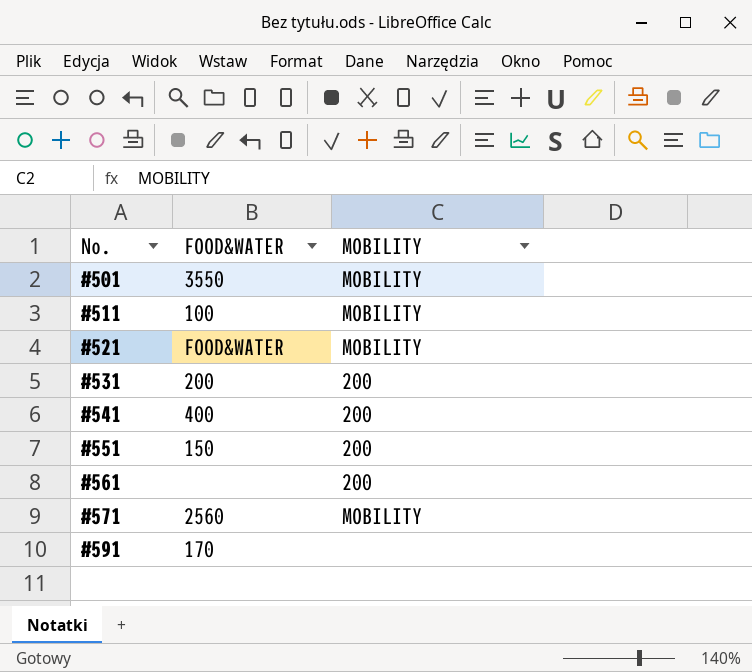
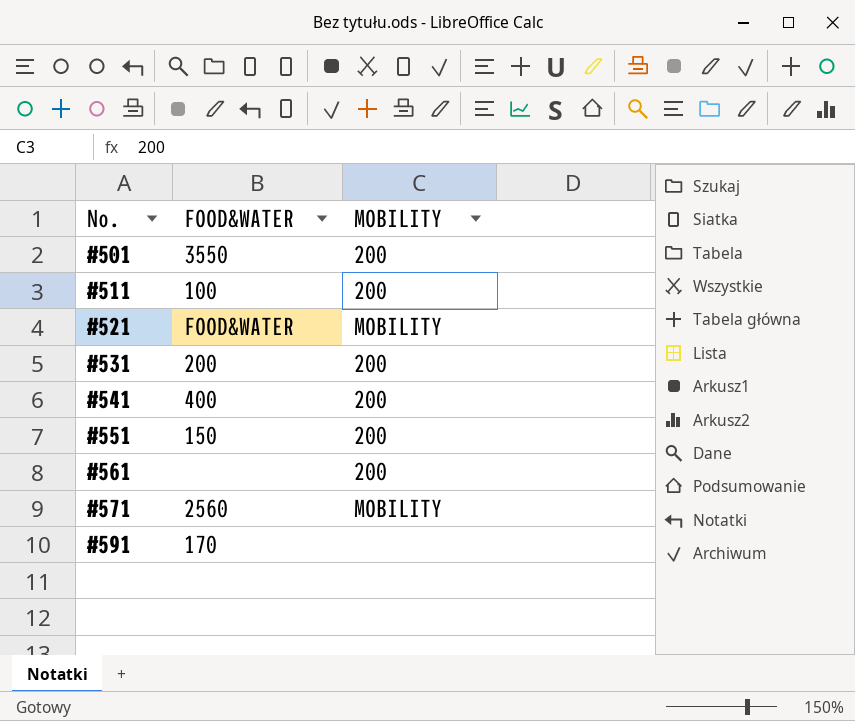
#501 | MOBILITY: MOBILITY -> 200
#511 | MOBILITY: MOBILITY -> 200

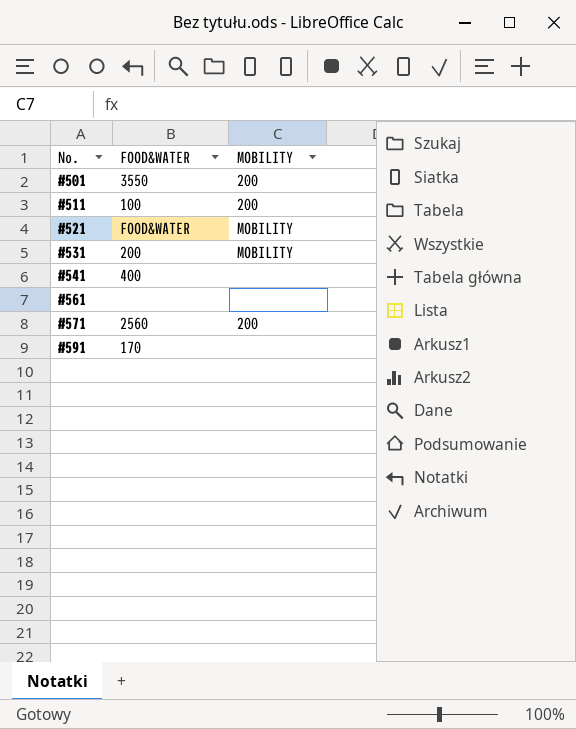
row #551: 150 | 200 -> none
#531 | MOBILITY: 200 -> MOBILITY
#541 | MOBILITY: 200 -> none
#561 | MOBILITY: 200 -> none
#571 | MOBILITY: MOBILITY -> 200

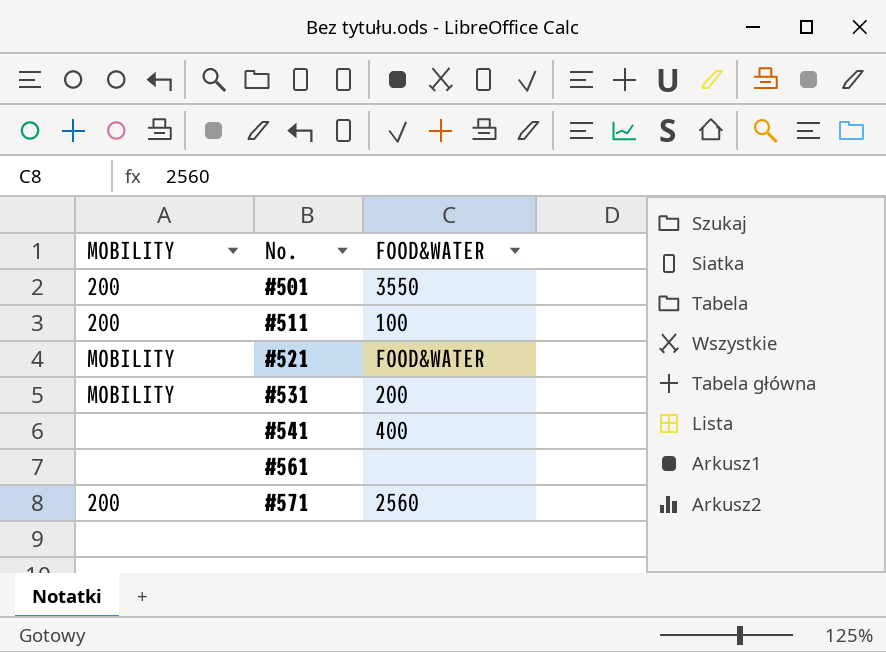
column MOBILITY | position: 3 -> 1
row #591: 170 | none -> none

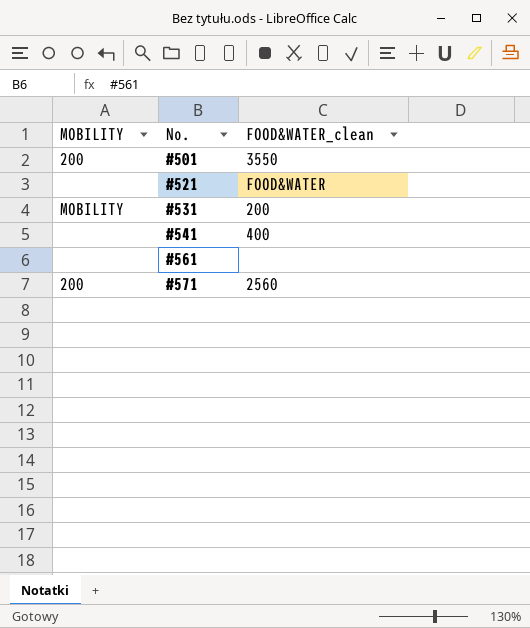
column name: FOOD&WATER -> FOOD&WATER_clean
row #511: 200 | 100 -> none
#521 | MOBILITY: MOBILITY -> none

